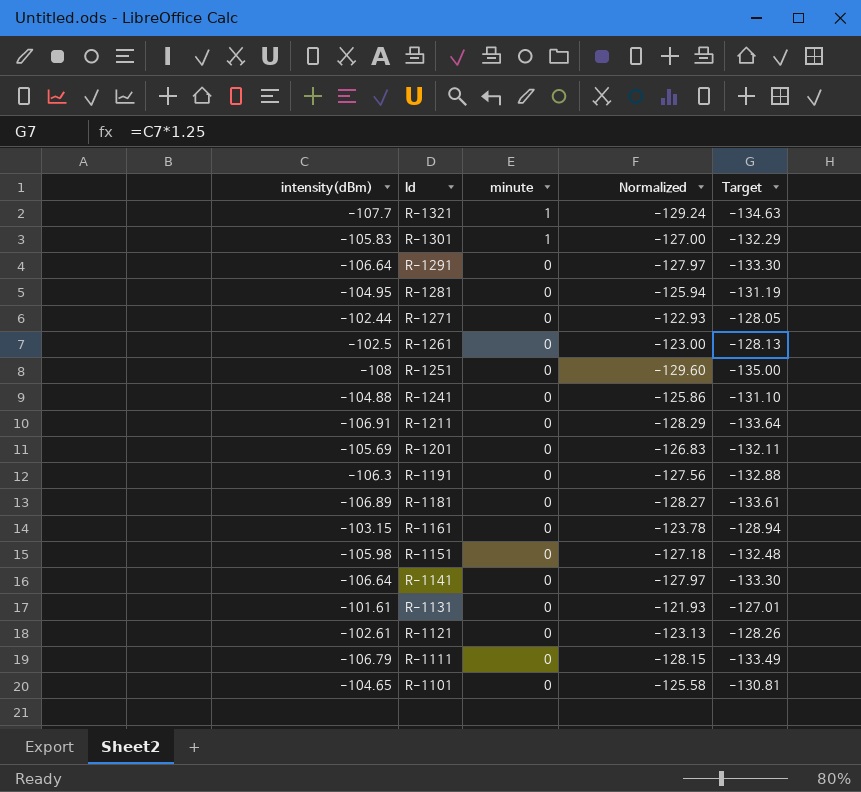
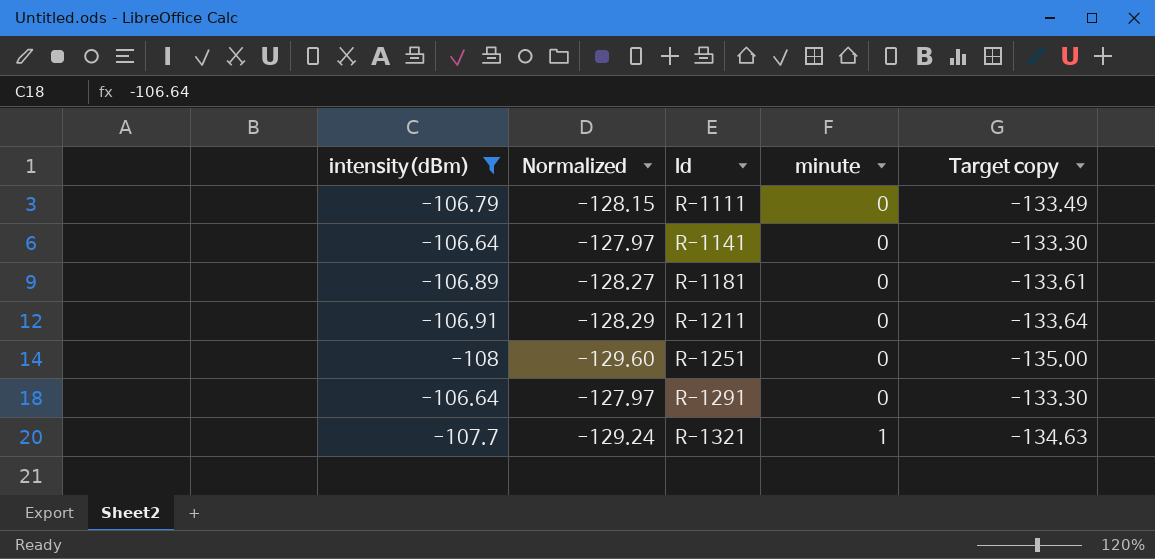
filter: none -> intensity(dBm) <= -106.64
row order: Id descending -> Id ascending
column Normalized | position: 4 -> 2
column name: Target -> Target copy

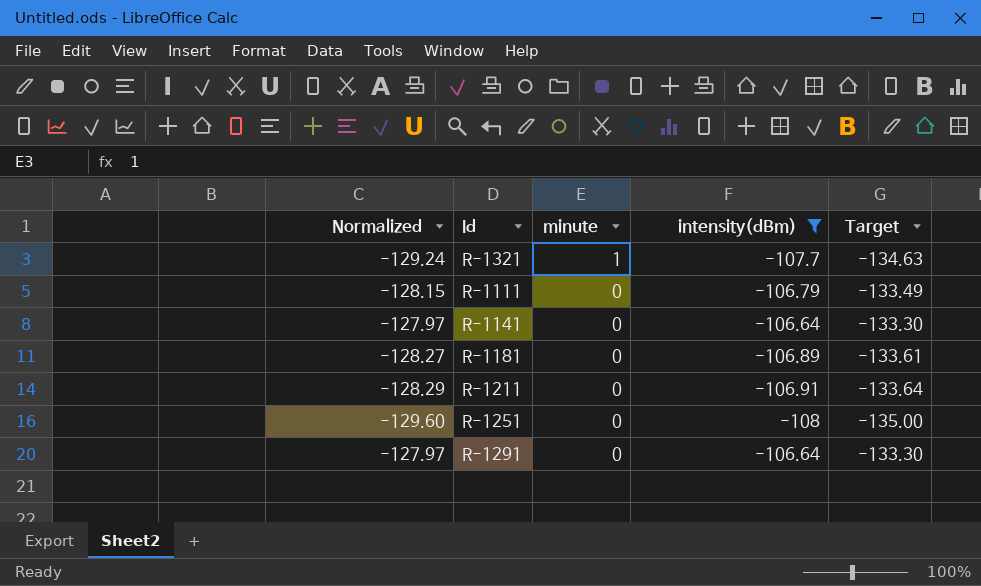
row order: Id ascending -> minute descending
column intensity(dBm) | position: 1 -> 4
column name: Target copy -> Target

